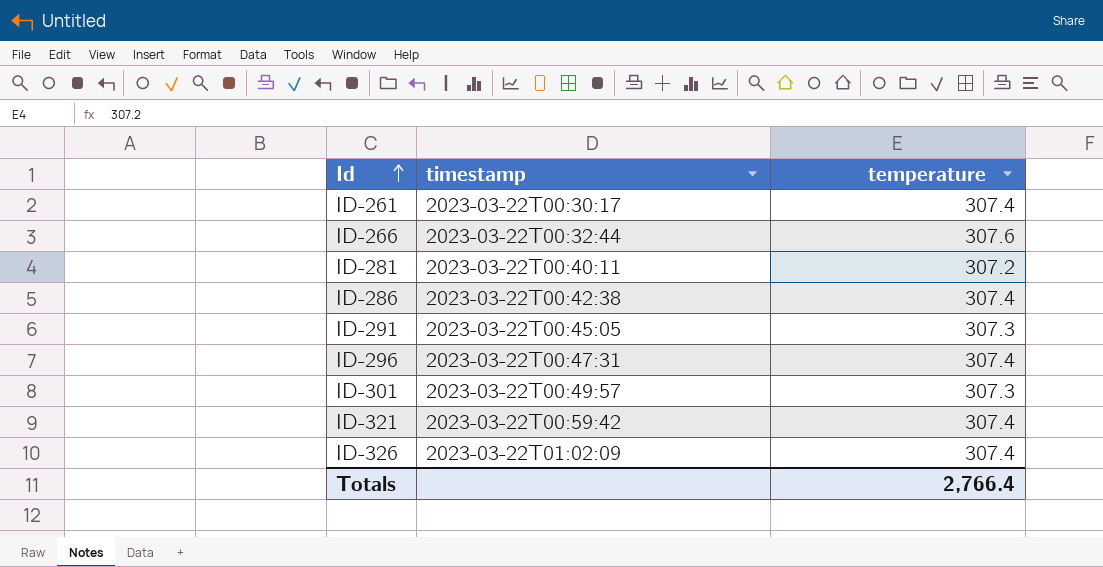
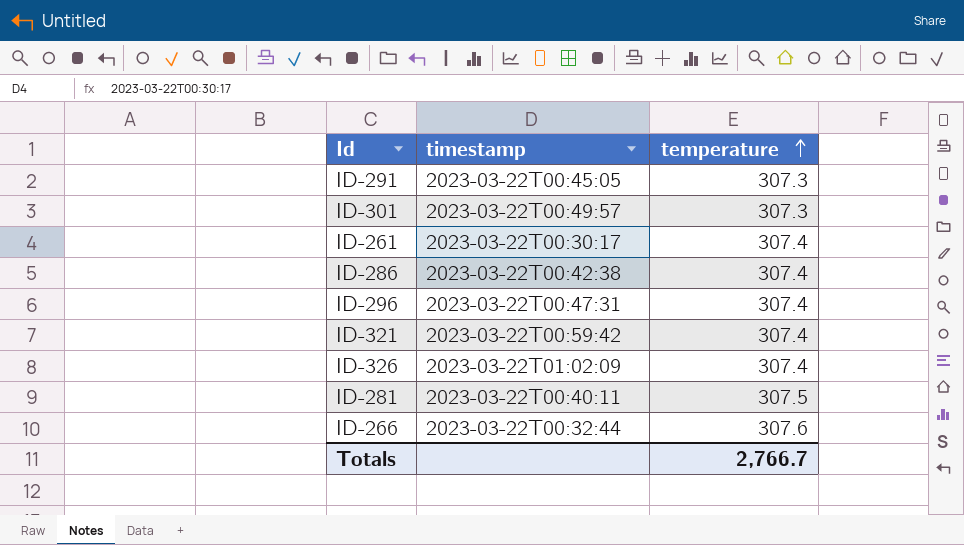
row order: Id ascending -> temperature ascending
ID-281 | temperature: 307.2 -> 307.5
Totals | temperature: 2,766.4 -> 2,766.7

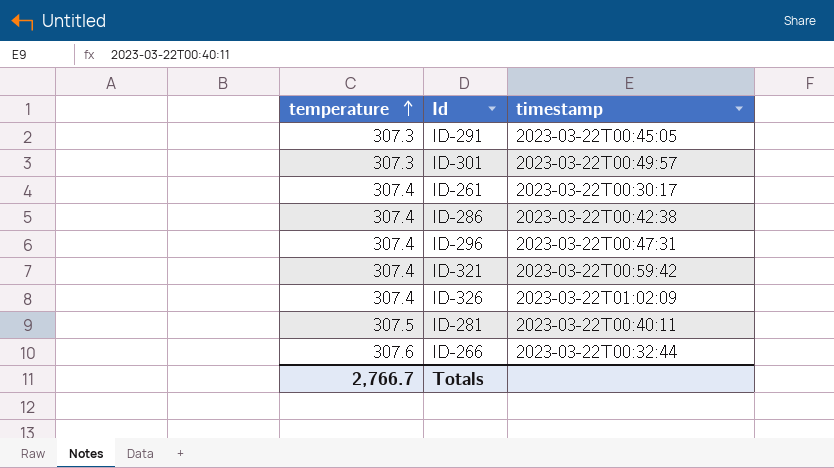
column temperature | position: 3 -> 1

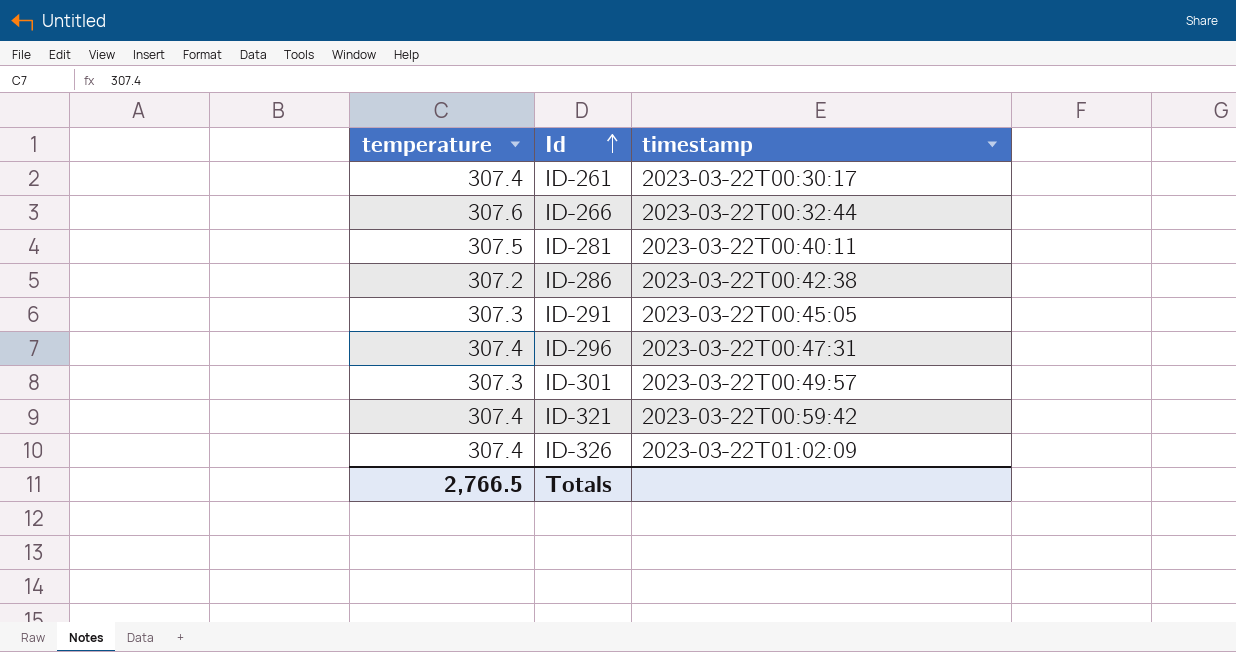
row order: temperature ascending -> Id ascending
ID-286 | temperature: 307.4 -> 307.2
Totals | temperature: 2,766.7 -> 2,766.5

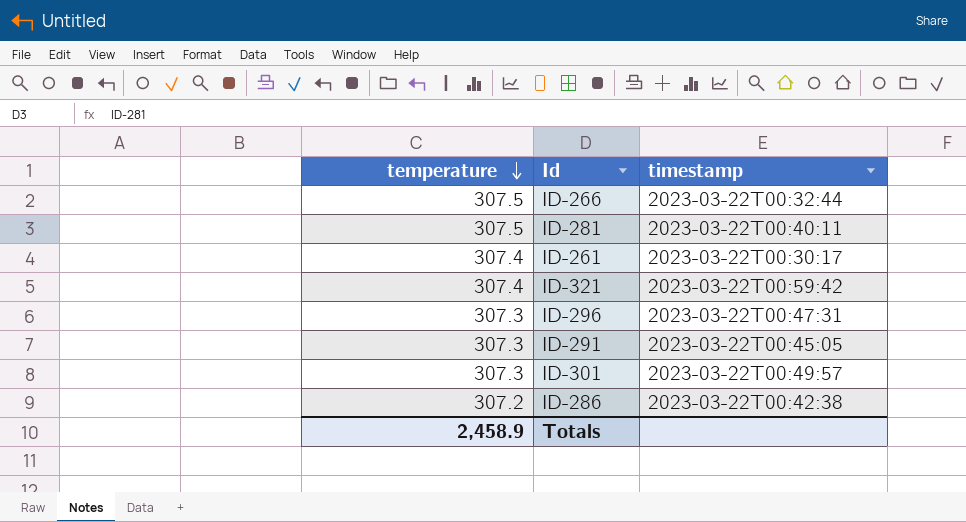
row order: Id ascending -> temperature descending
row ID-326: 307.4 | 2023-03-22T01:02:09 -> none
ID-266 | temperature: 307.6 -> 307.5
ID-296 | temperature: 307.4 -> 307.3
Totals | temperature: 2,766.5 -> 2,458.9

